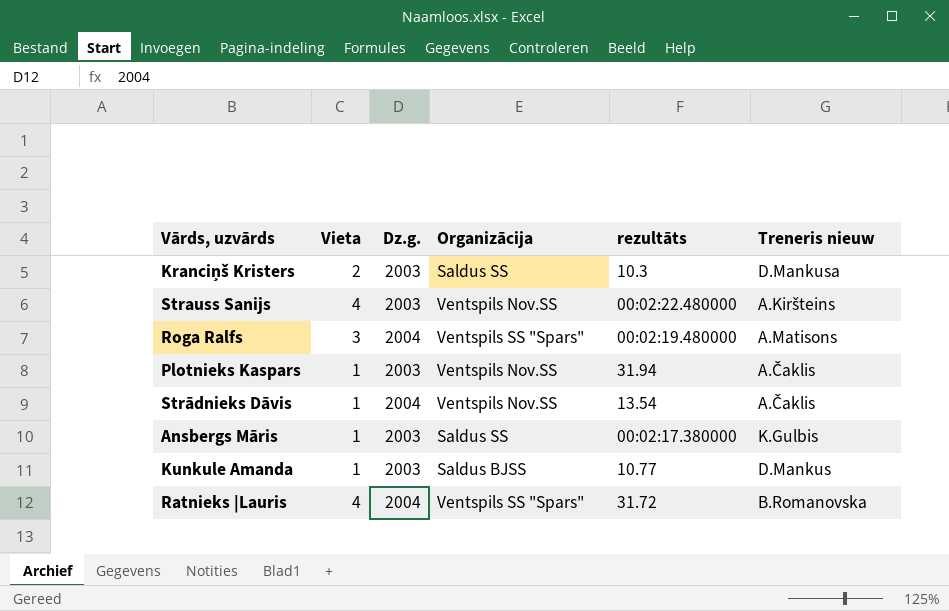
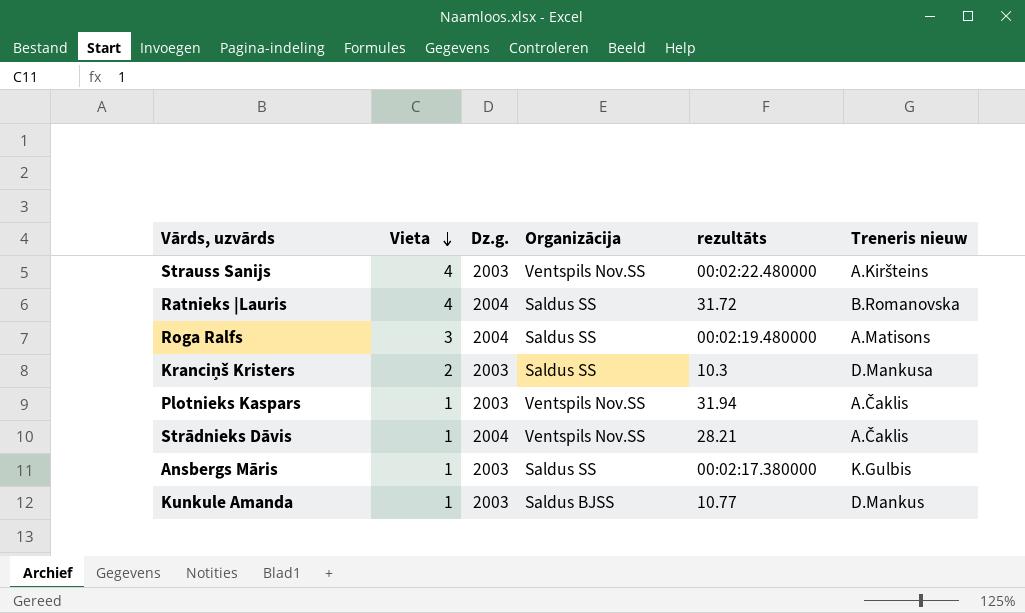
row order: none -> Vieta descending
Ratnieks |Lauris | Organizācija: Ventspils SS "Spars" -> Saldus SS
Roga Ralfs | Organizācija: Ventspils SS "Spars" -> Saldus SS
Strādnieks Dāvis | rezultāts: 13.54 -> 28.21

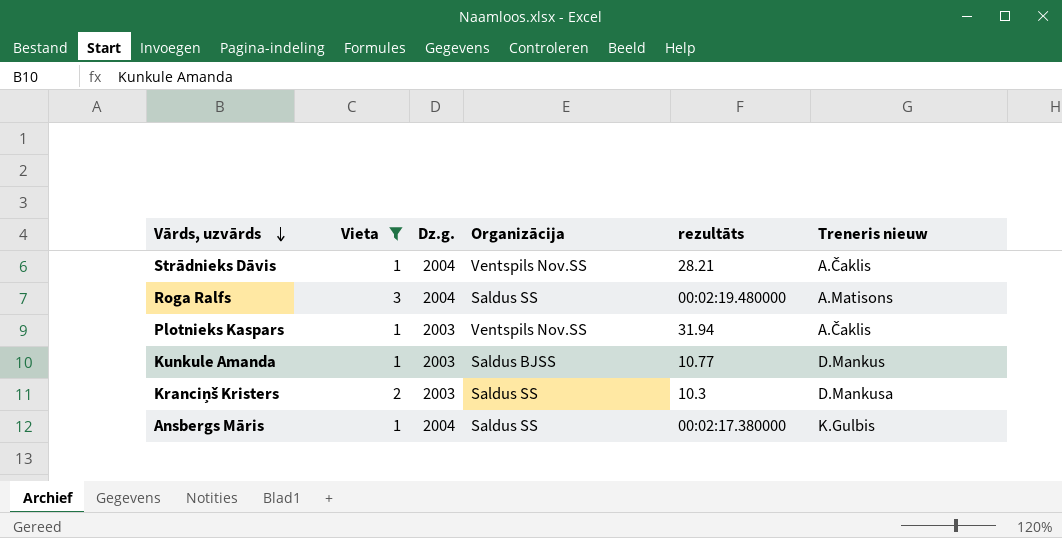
filter: none -> Vieta != 4
row order: Vieta descending -> Vārds, uzvārds descending
Ansbergs Māris | Dz.g.: 2003 -> 2004

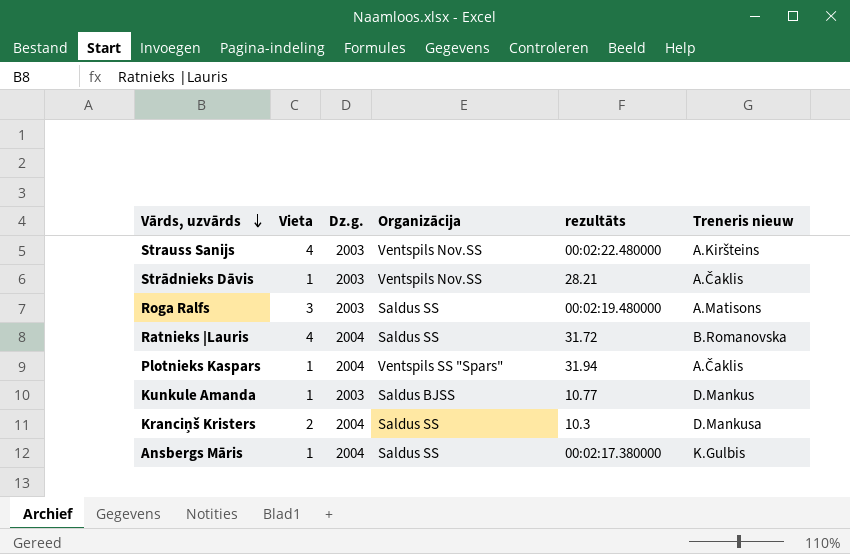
filter: Vieta != 4 -> none
Strādnieks Dāvis | Dz.g.: 2004 -> 2003
Roga Ralfs | Dz.g.: 2004 -> 2003
Plotnieks Kaspars | Dz.g.: 2003 -> 2004
Plotnieks Kaspars | Organizācija: Ventspils Nov.SS -> Ventspils SS "Spars"
Kranciņš Kristers | Dz.g.: 2003 -> 2004

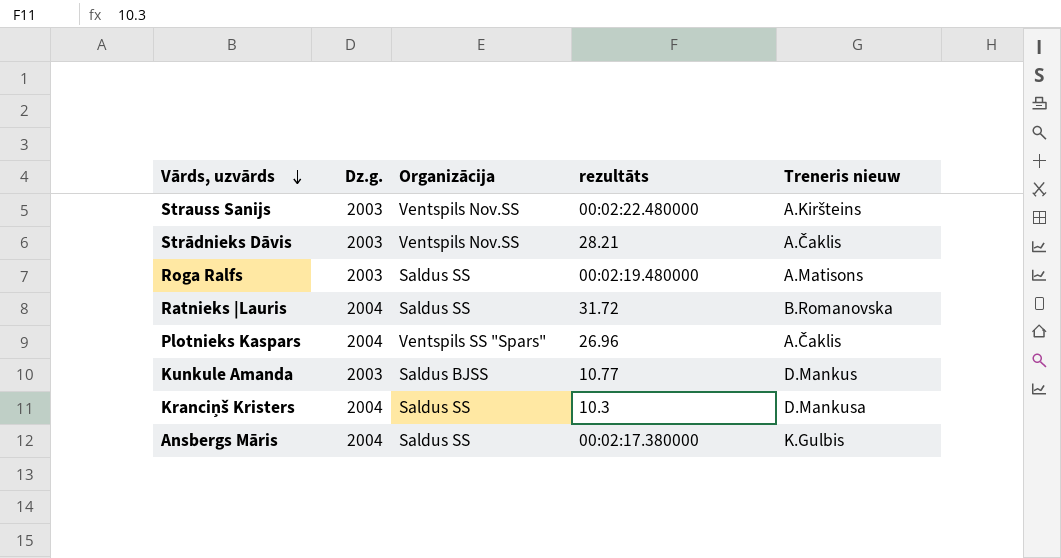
column Vieta | position: 2 -> none
Plotnieks Kaspars | rezultāts: 31.94 -> 26.96

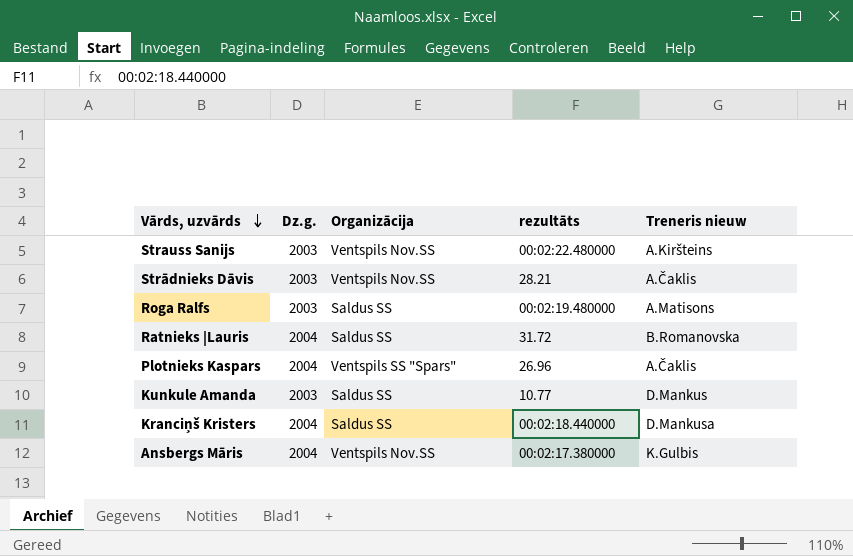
Kunkule Amanda | Organizācija: Saldus BJSS -> Saldus SS
Kranciņš Kristers | rezultāts: 10.3 -> 00:02:18.440000
Ansbergs Māris | Organizācija: Saldus SS -> Ventspils Nov.SS

